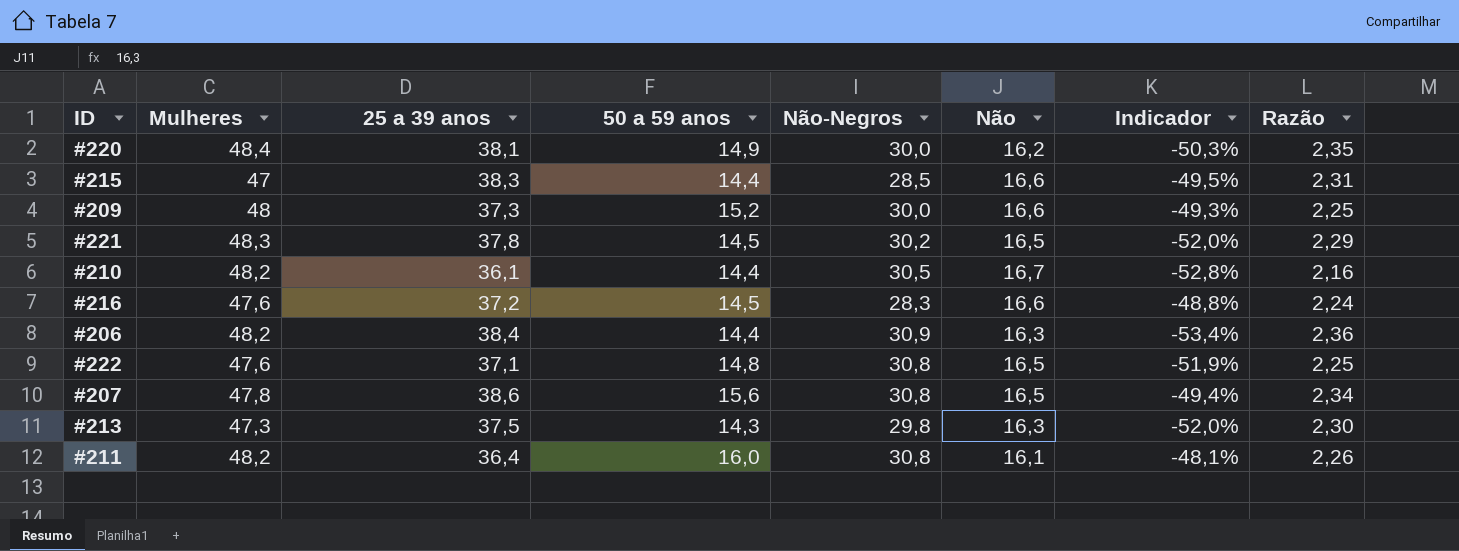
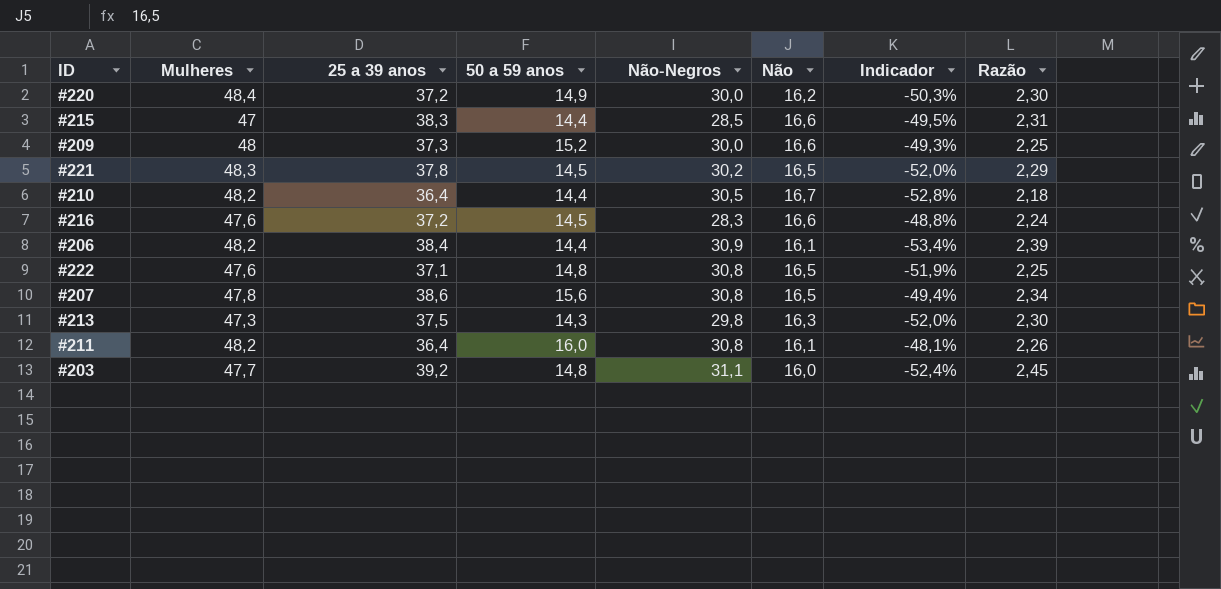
#220 | 25 a 39 anos: 38,1 -> 37,2
#220 | Razão: 2,35 -> 2,30
#210 | 25 a 39 anos: 36,1 -> 36,4
#210 | Razão: 2,16 -> 2,18
#206 | Não: 16,3 -> 16,1
#206 | Razão: 2,36 -> 2,39
row #203: none -> 47,7 | 39,2 | 14,8 | 31,1 | 16,0 | -52,4% | 2,45

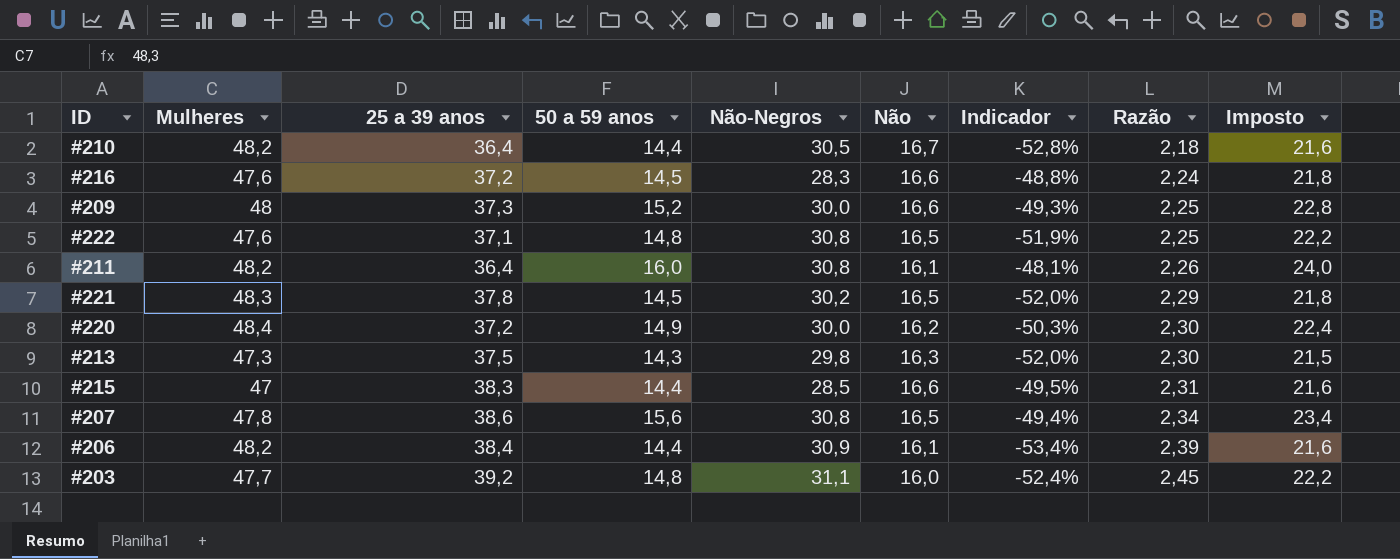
row order: none -> Razão ascending
column Imposto | formula: none -> [50 a 59 anos] * 1,5

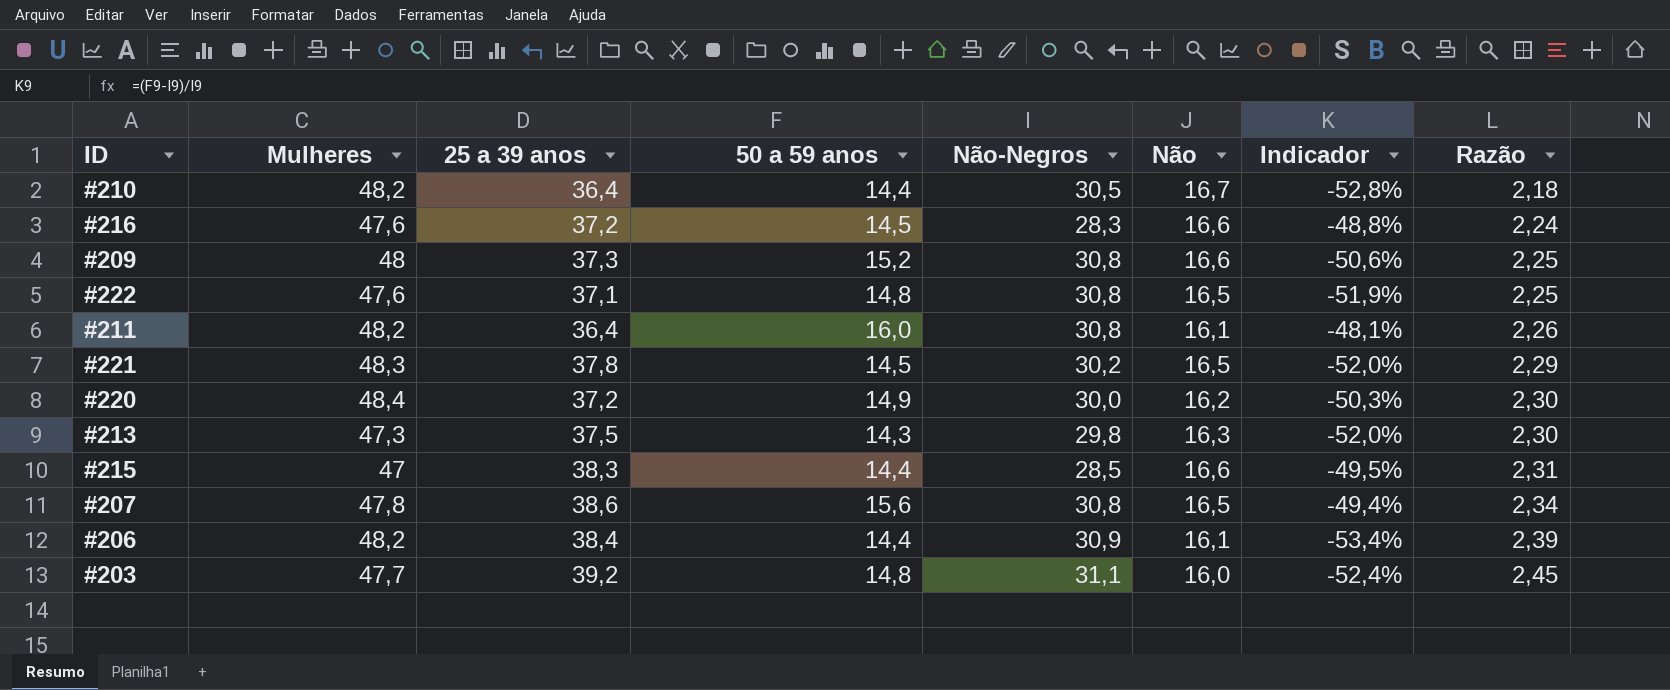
column Imposto | formula: [50 a 59 anos] * 1,5 -> none
#209 | Não-Negros: 30,0 -> 30,8
#209 | Indicador: -49,3% -> -50,6%

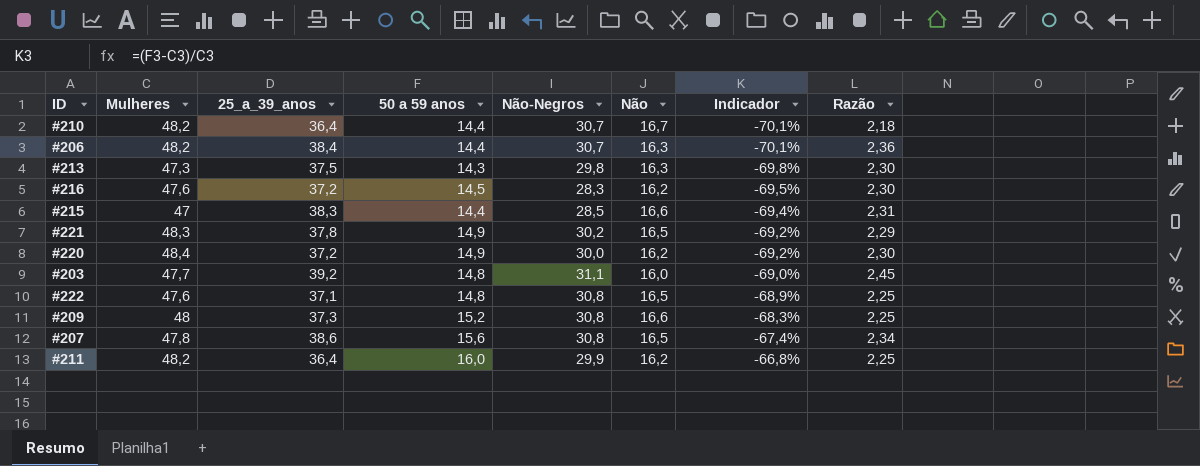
row order: Razão ascending -> Indicador ascending
column name: 25 a 39 anos -> 25_a_39_anos
column Indicador | formula: ([50 a 59 anos] - [Não-Negros]) / [Não-Negros] -> ([50 a 59 anos] - [Mulheres]) / [Mulheres]
#210 | Não-Negros: 30,5 -> 30,7
#206 | Não-Negros: 30,9 -> 30,7
#206 | Não: 16,1 -> 16,3
#206 | Razão: 2,39 -> 2,36
#216 | Não: 16,6 -> 16,2
#216 | Razão: 2,24 -> 2,30
#221 | 50 a 59 anos: 14,5 -> 14,9
#211 | Não-Negros: 30,8 -> 29,9
#211 | Não: 16,1 -> 16,2
#211 | Razão: 2,26 -> 2,25

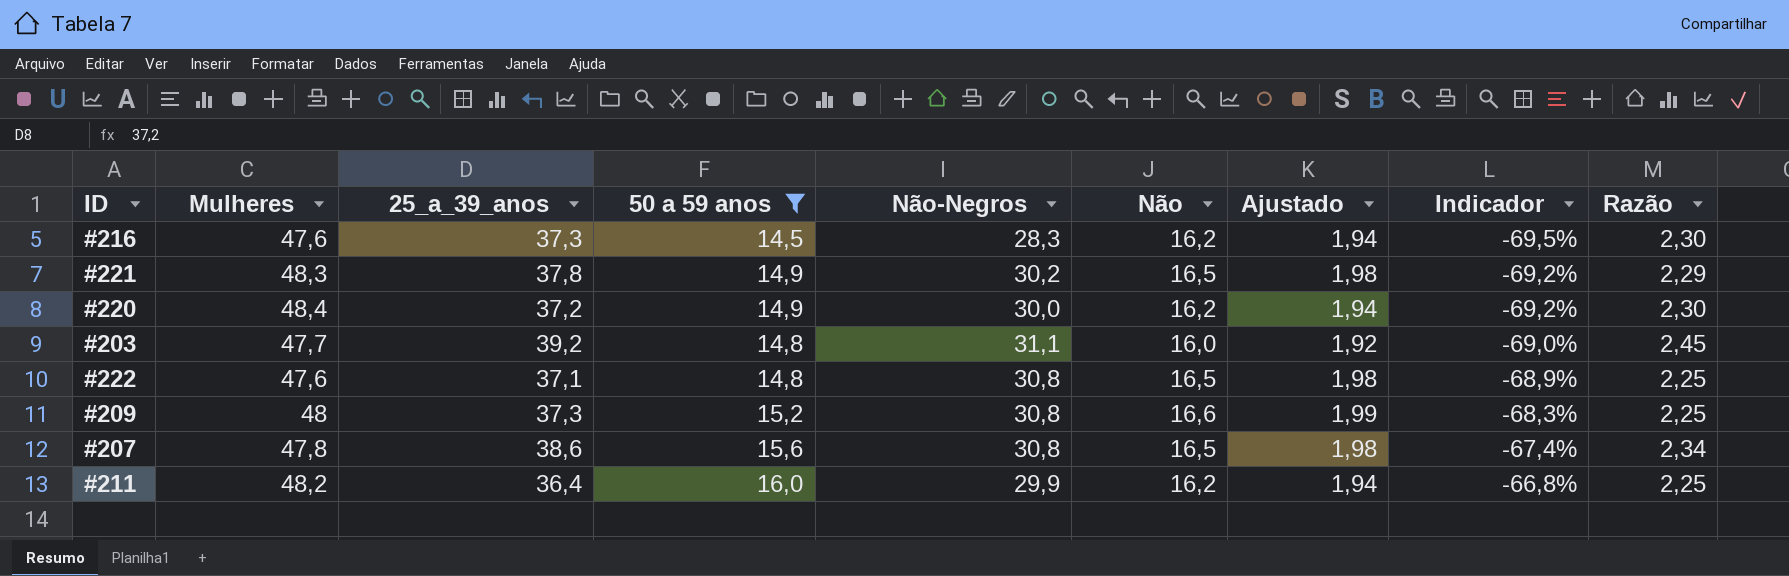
filter: none -> 50 a 59 anos >= 14,5
column Ajustado | formula: none -> [Não] * 0,12
#216 | 25_a_39_anos: 37,2 -> 37,3

